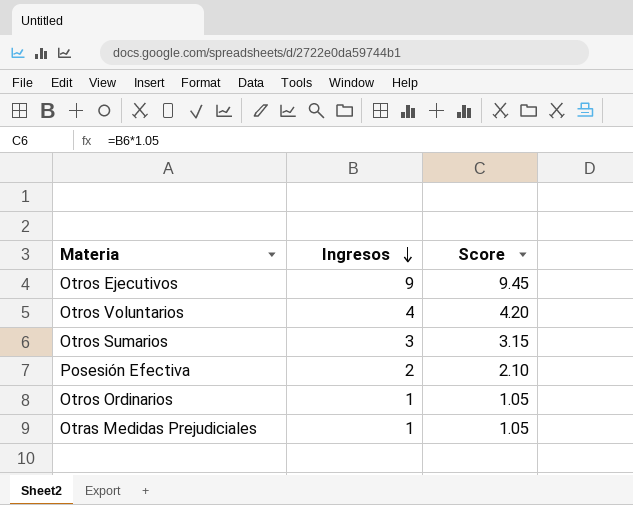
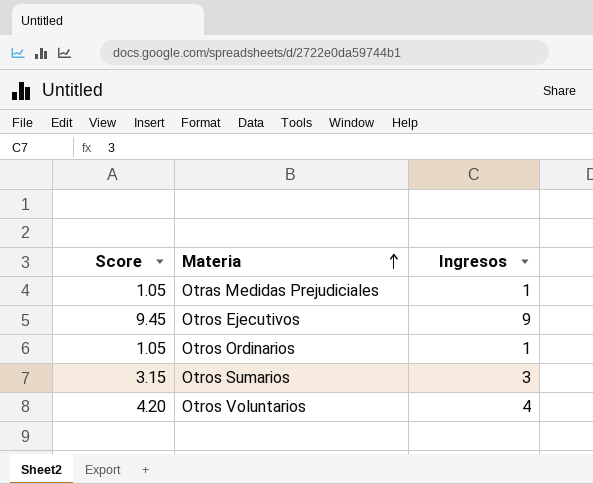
row order: Ingresos descending -> Materia ascending
column Score | position: 3 -> 1
row Posesión Efectiva: 2 | 2.10 -> none

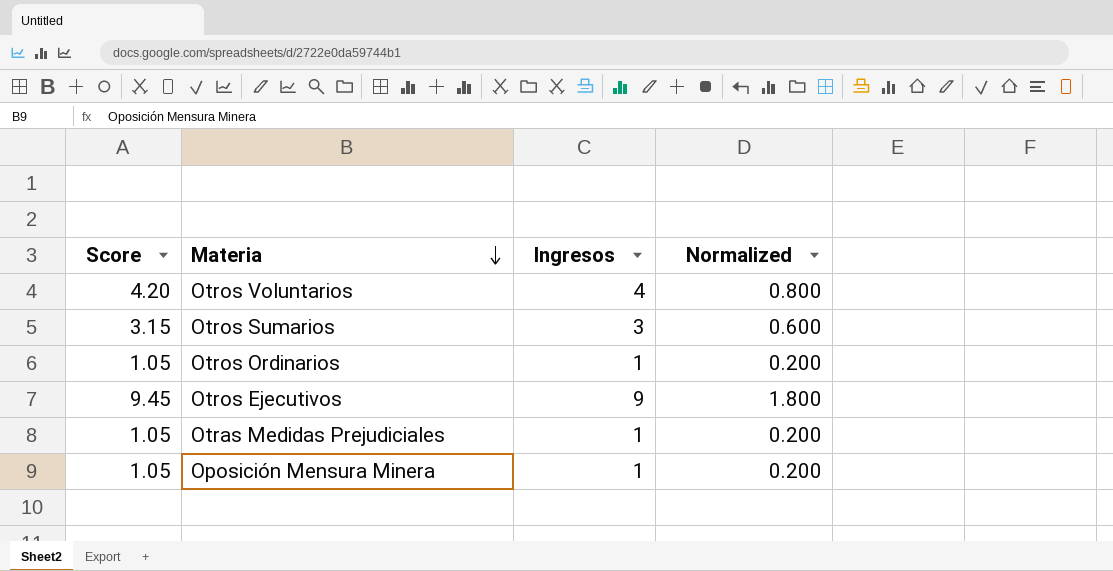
row order: Materia ascending -> Materia descending
column Normalized | formula: none -> [Ingresos] * 0.2
row Oposición Mensura Minera: none -> 1.05 | 1 | 0.200

